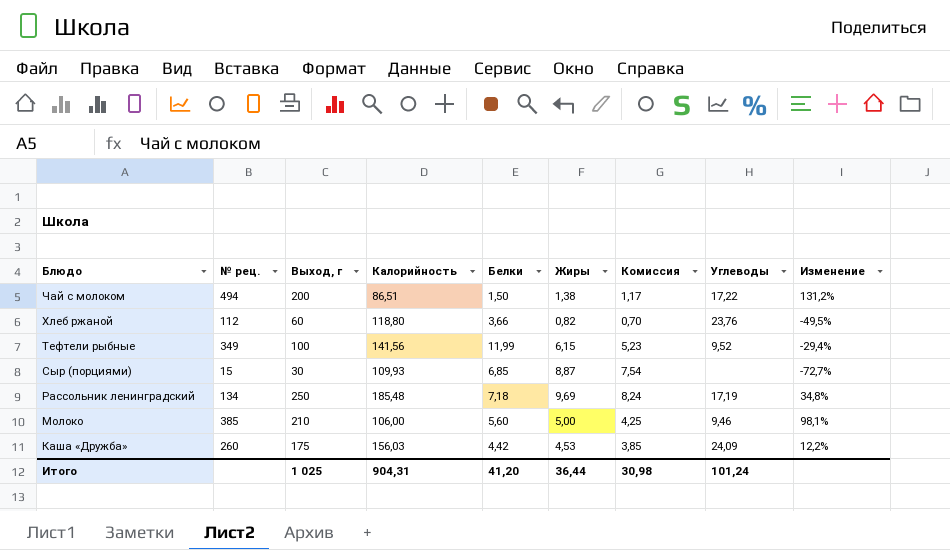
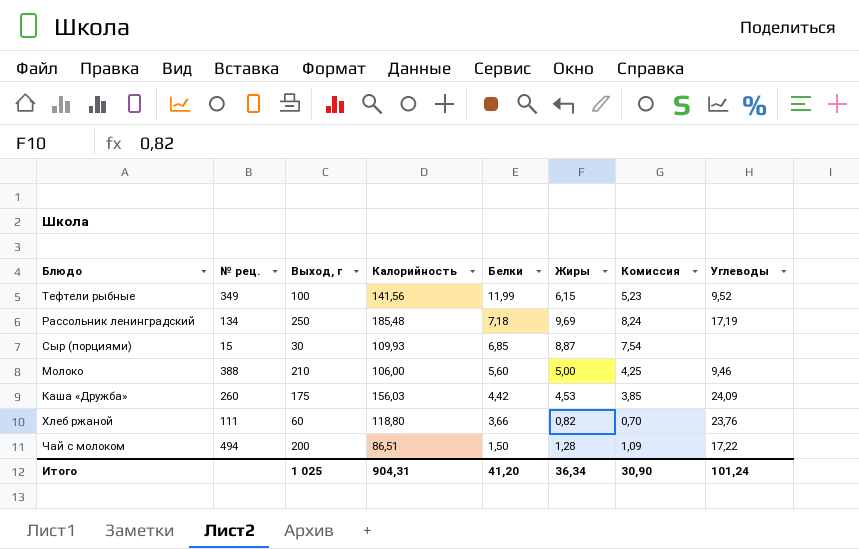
row order: Блюдо descending -> Белки descending
column Изменение | formula: ([Выход, г] - [Калорийность]) / [Калорийность] -> none
Молоко | № рец.: 385 -> 388
Хлеб ржаной | № рец.: 112 -> 111
Чай с молоком | Жиры: 1,38 -> 1,28
Чай с молоком | Комиссия: 1,17 -> 1,09
Итого | Жиры: 36,44 -> 36,34
Итого | Комиссия: 30,98 -> 30,90

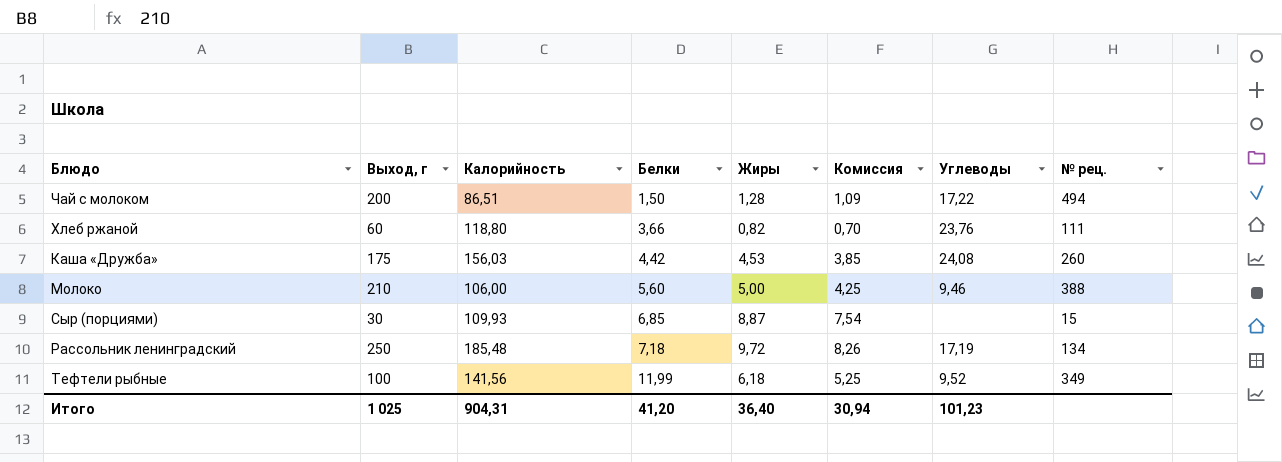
row order: Белки descending -> Белки ascending
column № рец. | position: 2 -> 8
Каша «Дружба» | Углеводы: 24,09 -> 24,08
Рассольник ленинградский | Жиры: 9,69 -> 9,72
Рассольник ленинградский | Комиссия: 8,24 -> 8,26
Тефтели рыбные | Жиры: 6,15 -> 6,18
Тефтели рыбные | Комиссия: 5,23 -> 5,25
Итого | Жиры: 36,34 -> 36,40
Итого | Комиссия: 30,90 -> 30,94
Итого | Углеводы: 101,24 -> 101,23

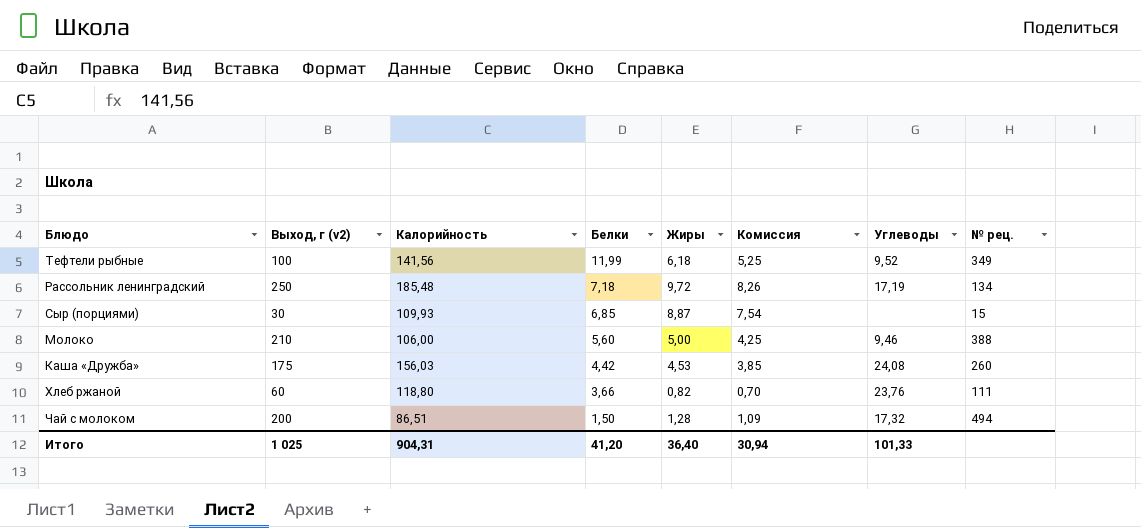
row order: Белки ascending -> Белки descending
column name: Выход, г -> Выход, г (v2)
Чай с молоком | Углеводы: 17,22 -> 17,32
Итого | Углеводы: 101,23 -> 101,33

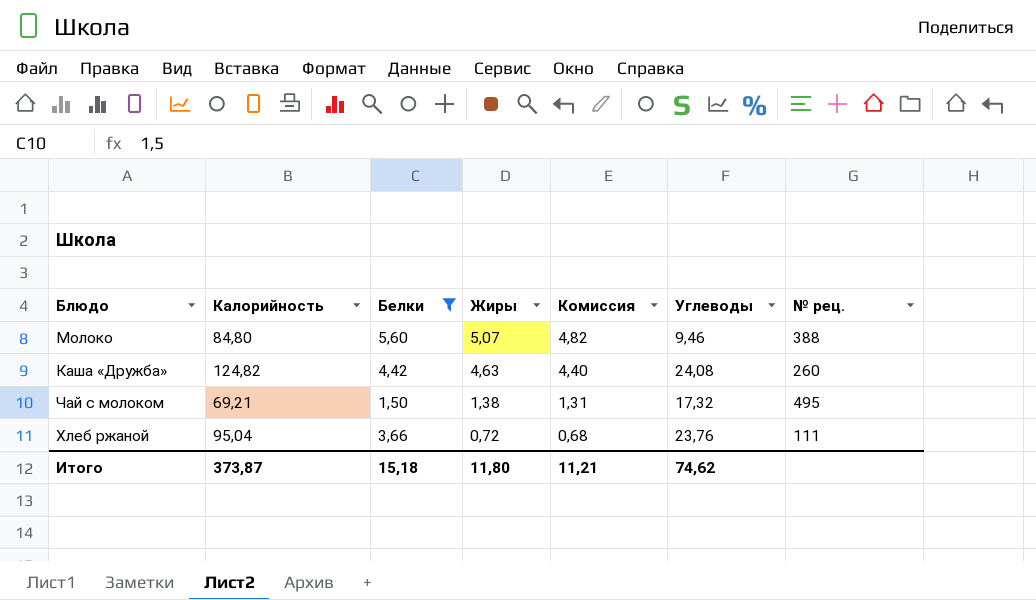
filter: none -> Белки <= 5,60
row order: Белки descending -> Жиры descending
column Выход, г (v2) | position: 2 -> none
column Комиссия | formula: [Жиры] * 0,85 -> [Жиры] * 0,95
Молоко | Калорийность: 106,00 -> 84,80
Молоко | Жиры: 5,00 -> 5,07
Каша «Дружба» | Калорийность: 156,03 -> 124,82
Каша «Дружба» | Жиры: 4,53 -> 4,63
Чай с молоком | Калорийность: 86,51 -> 69,21
Чай с молоком | Жиры: 1,28 -> 1,38
Чай с молоком | № рец.: 494 -> 495
Хлеб ржаной | Калорийность: 118,80 -> 95,04
Хлеб ржаной | Жиры: 0,82 -> 0,72
Итого | Калорийность: 904,31 -> 373,87
Итого | Белки: 41,20 -> 15,18
Итого | Жиры: 36,40 -> 11,80
Итого | Комиссия: 30,94 -> 11,21
Итого | Углеводы: 101,33 -> 74,62

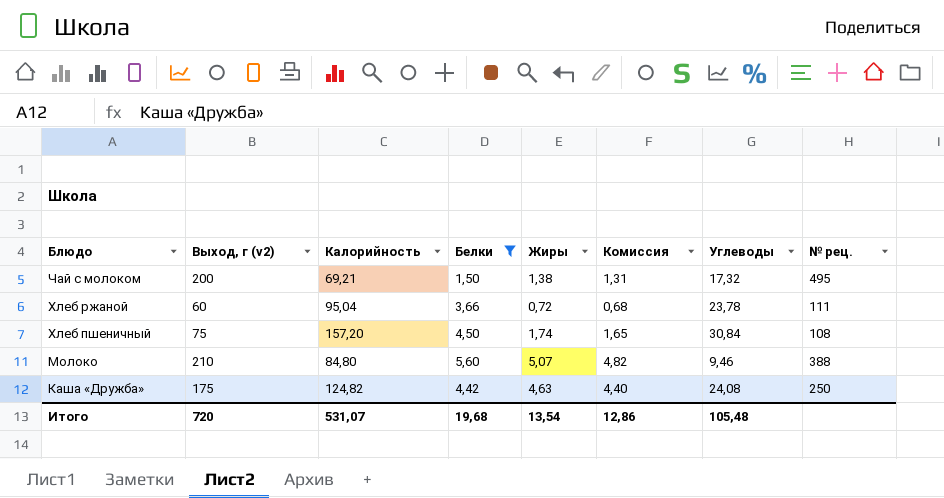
row order: Жиры descending -> Блюдо descending
column Выход, г (v2) | position: none -> 2
Хлеб ржаной | Углеводы: 23,76 -> 23,78
row Хлеб пшеничный: none -> 75 | 157,20 | 4,50 | 1,74 | 1,65 | 30,84 | 108
Каша «Дружба» | № рец.: 260 -> 250
Итого | Калорийность: 373,87 -> 531,07
Итого | Белки: 15,18 -> 19,68
Итого | Жиры: 11,80 -> 13,54
Итого | Комиссия: 11,21 -> 12,86
Итого | Углеводы: 74,62 -> 105,48

